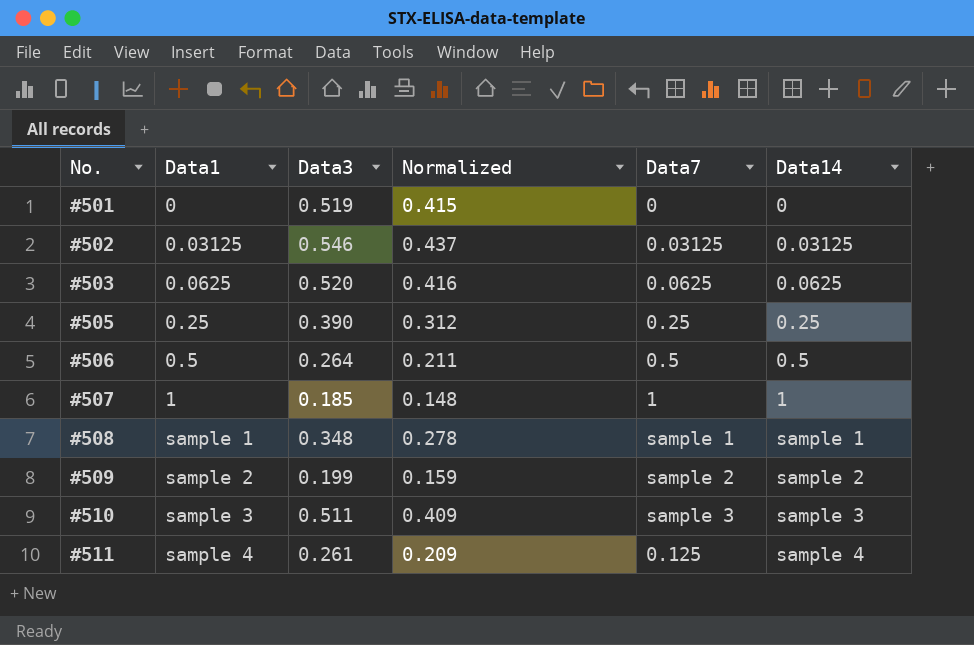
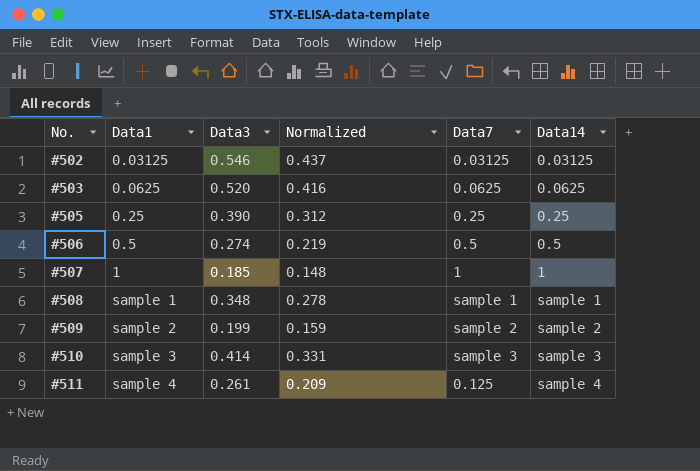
row #501: 0 | 0.519 | 0.415 | 0 | 0 -> none
#506 | Data3: 0.264 -> 0.274
#506 | Normalized: 0.211 -> 0.219
#510 | Data3: 0.511 -> 0.414
#510 | Normalized: 0.409 -> 0.331

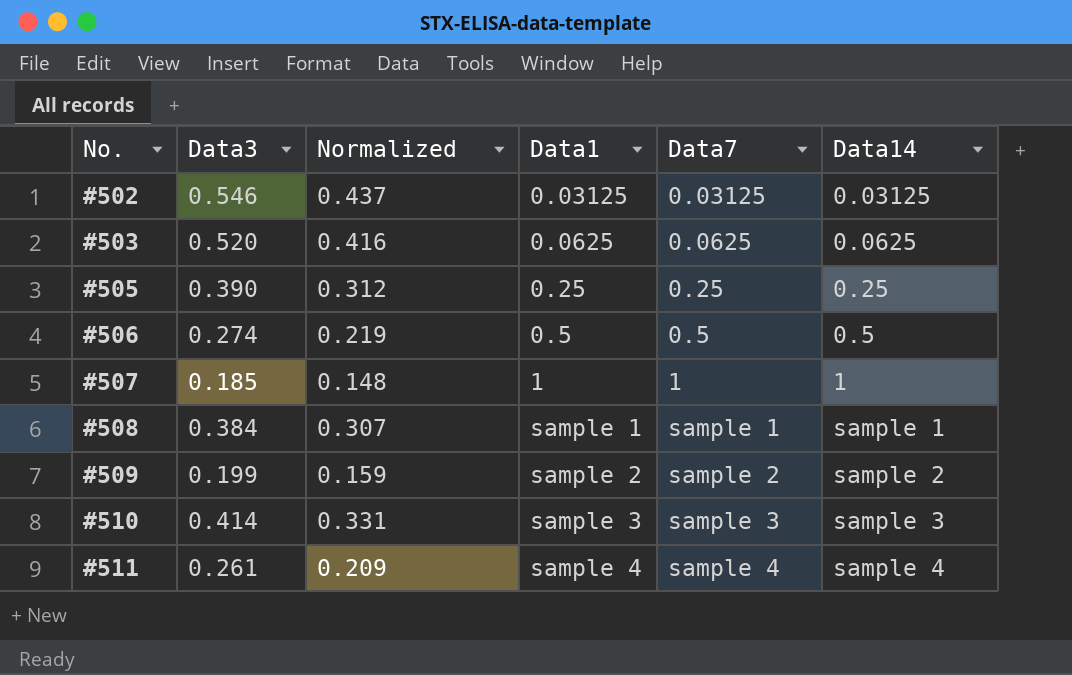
column Data1 | position: 2 -> 4
#508 | Data3: 0.348 -> 0.384
#508 | Normalized: 0.278 -> 0.307
#511 | Data7: 0.125 -> sample 4

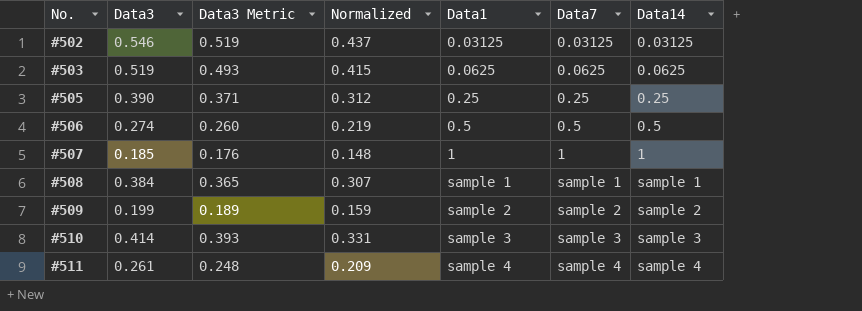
column Data3 Metric | formula: none -> [Data3] * 0.95
#503 | Data3: 0.520 -> 0.519
#503 | Normalized: 0.416 -> 0.415

